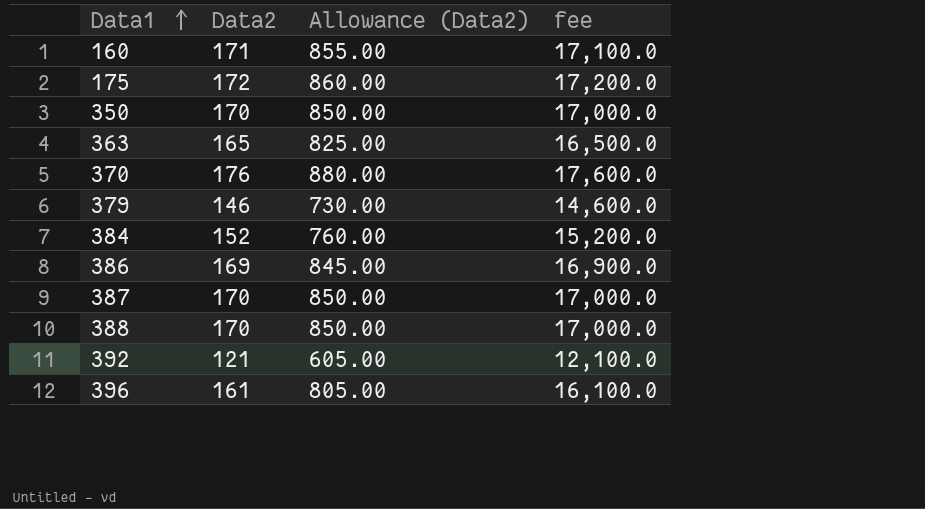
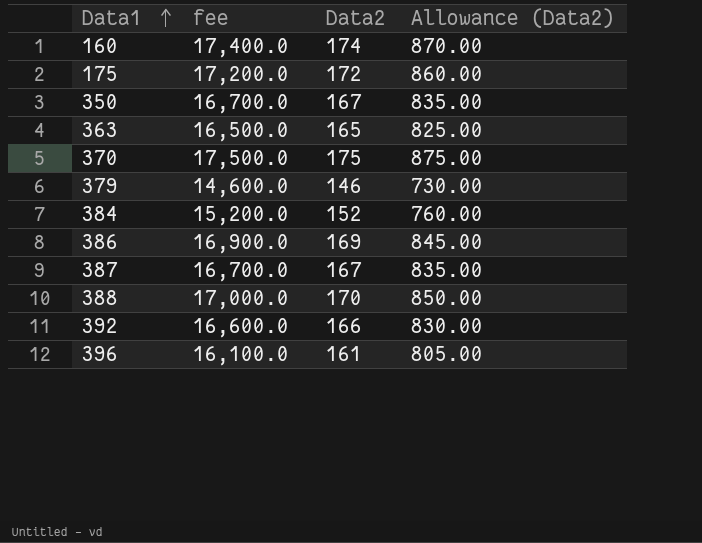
column fee | position: 4 -> 2
160 | fee: 17,100.0 -> 17,400.0
160 | Data2: 171 -> 174
160 | Allowance (Data2): 855.00 -> 870.00
350 | fee: 17,000.0 -> 16,700.0
350 | Data2: 170 -> 167
350 | Allowance (Data2): 850.00 -> 835.00
370 | fee: 17,600.0 -> 17,500.0
370 | Data2: 176 -> 175
370 | Allowance (Data2): 880.00 -> 875.00
387 | fee: 17,000.0 -> 16,700.0
387 | Data2: 170 -> 167
387 | Allowance (Data2): 850.00 -> 835.00
392 | fee: 12,100.0 -> 16,600.0
392 | Data2: 121 -> 166
392 | Allowance (Data2): 605.00 -> 830.00

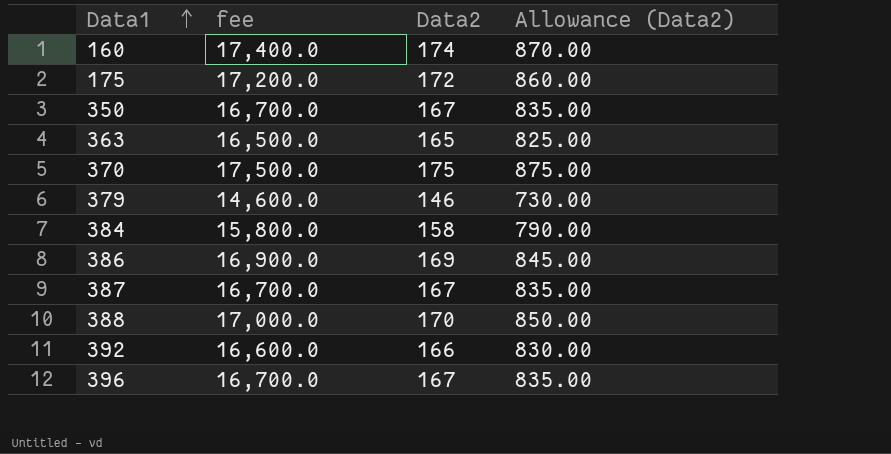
384 | fee: 15,200.0 -> 15,800.0
384 | Data2: 152 -> 158
384 | Allowance (Data2): 760.00 -> 790.00
396 | fee: 16,100.0 -> 16,700.0
396 | Data2: 161 -> 167
396 | Allowance (Data2): 805.00 -> 835.00

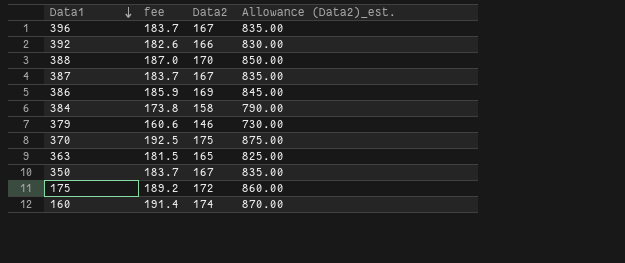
row order: Data1 ascending -> Data1 descending
column fee | formula: [Data2] * 100 -> [Data2] * 1.1
column name: Allowance (Data2) -> Allowance (Data2)_est.

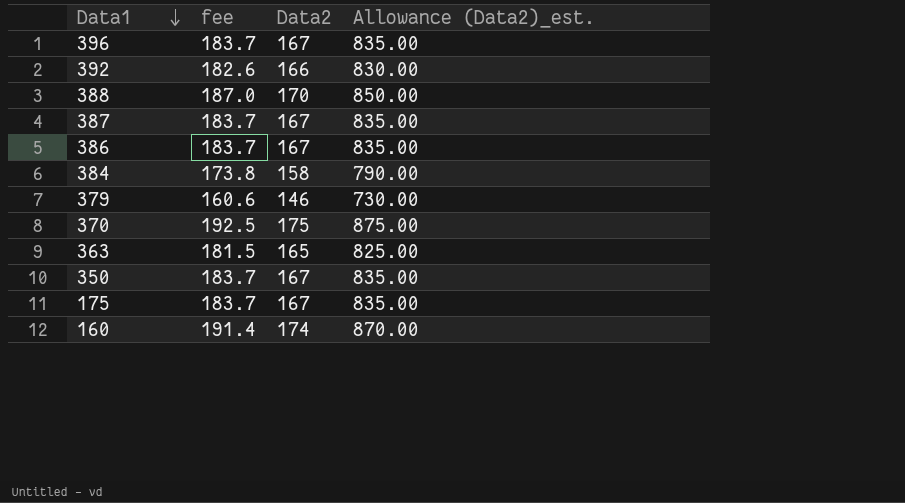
386 | fee: 185.9 -> 183.7
386 | Data2: 169 -> 167
386 | Allowance (Data2)_est.: 845.00 -> 835.00
175 | fee: 189.2 -> 183.7
175 | Data2: 172 -> 167
175 | Allowance (Data2)_est.: 860.00 -> 835.00

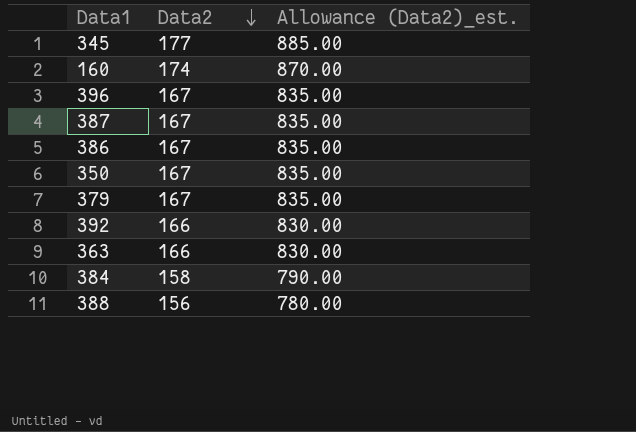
row order: Data1 descending -> Data2 descending
column fee | formula: [Data2] * 1.1 -> none
row 370: 192.5 | 175 | 875.00 -> none
row 175: 183.7 | 167 | 835.00 -> none
row 345: none -> 177 | 885.00
379 | Data2: 146 -> 167
379 | Allowance (Data2)_est.: 730.00 -> 835.00
363 | Data2: 165 -> 166
363 | Allowance (Data2)_est.: 825.00 -> 830.00
388 | Data2: 170 -> 156
388 | Allowance (Data2)_est.: 850.00 -> 780.00

